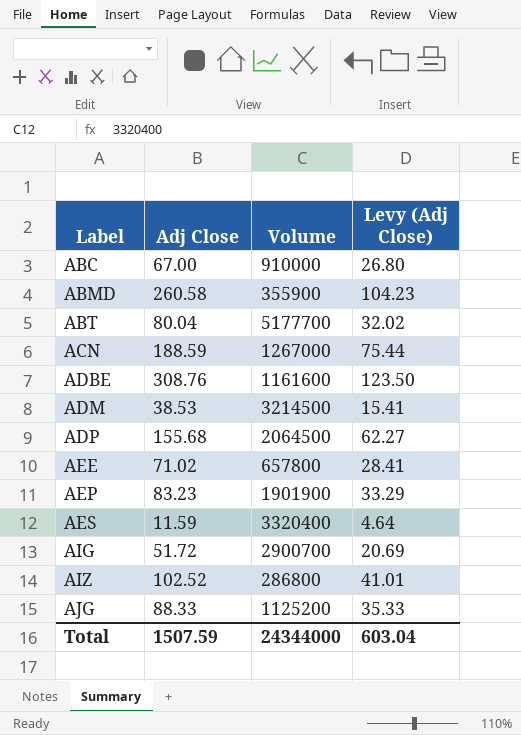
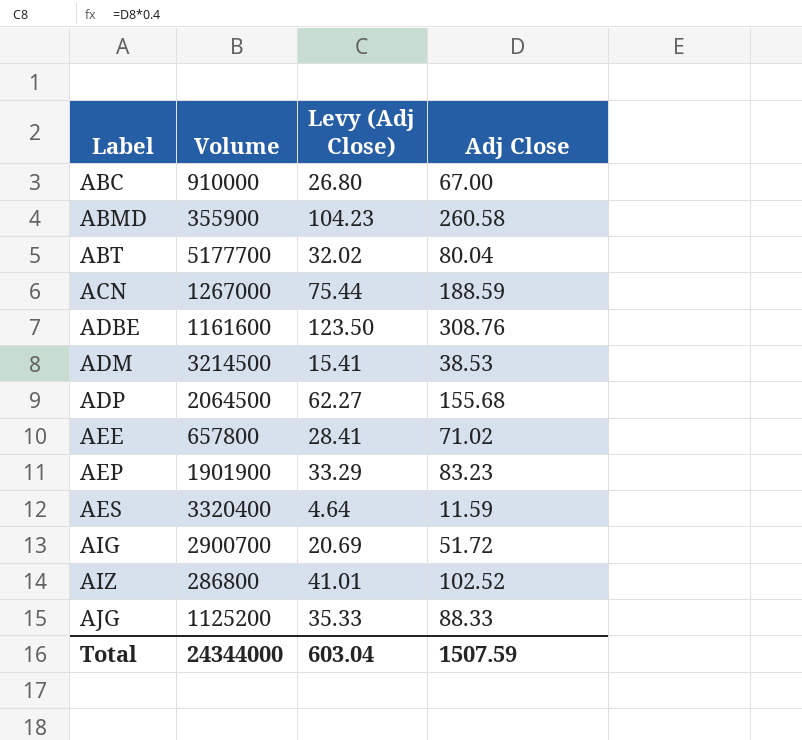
column Adj Close | position: 2 -> 4

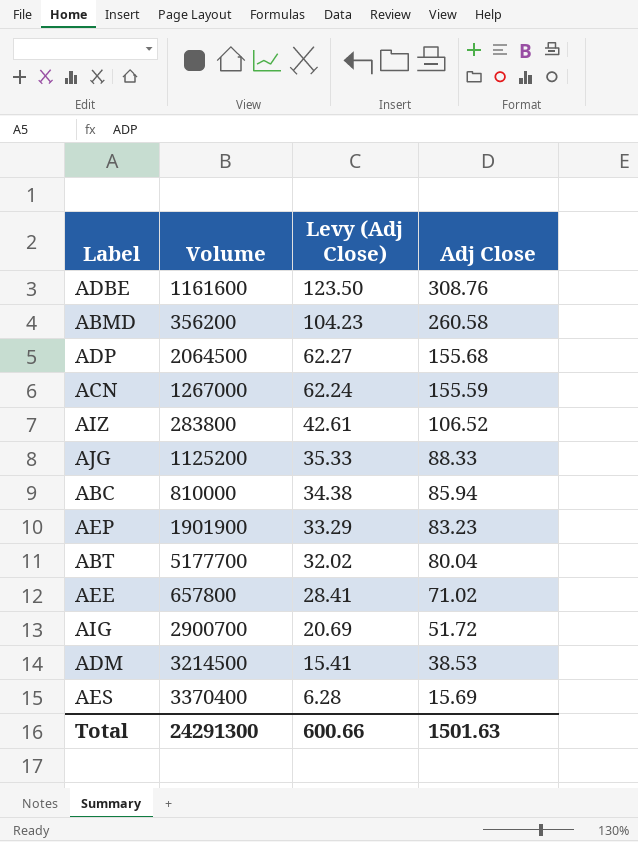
row order: Label ascending -> Levy (Adj Close) descending
ABMD | Volume: 355900 -> 356200
ACN | Levy (Adj Close): 75.44 -> 62.24
ACN | Adj Close: 188.59 -> 155.59
AIZ | Volume: 286800 -> 283800
AIZ | Levy (Adj Close): 41.01 -> 42.61
AIZ | Adj Close: 102.52 -> 106.52
ABC | Volume: 910000 -> 810000
ABC | Levy (Adj Close): 26.80 -> 34.38
ABC | Adj Close: 67.00 -> 85.94
AES | Volume: 3320400 -> 3370400
AES | Levy (Adj Close): 4.64 -> 6.28
AES | Adj Close: 11.59 -> 15.69
Total | Volume: 24344000 -> 24291300
Total | Levy (Adj Close): 603.04 -> 600.66
Total | Adj Close: 1507.59 -> 1501.63

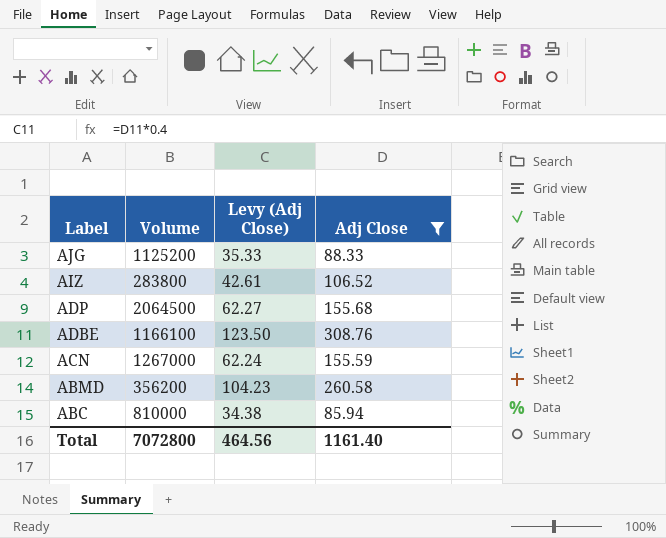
filter: none -> Adj Close >= 85.94
row order: Levy (Adj Close) descending -> Label descending
ADBE | Volume: 1161600 -> 1166100
Total | Volume: 24291300 -> 7072800
Total | Levy (Adj Close): 600.66 -> 464.56
Total | Adj Close: 1501.63 -> 1161.40

